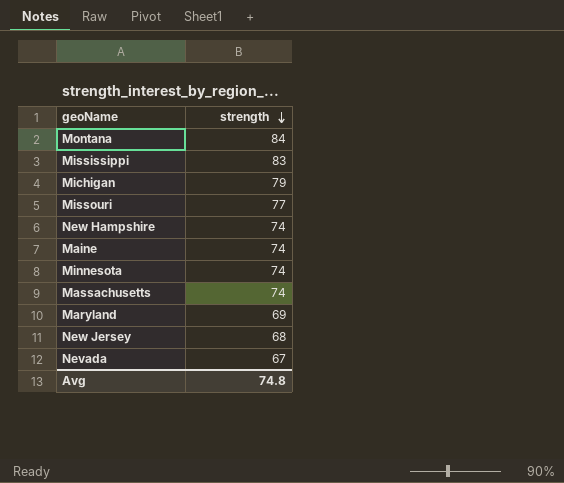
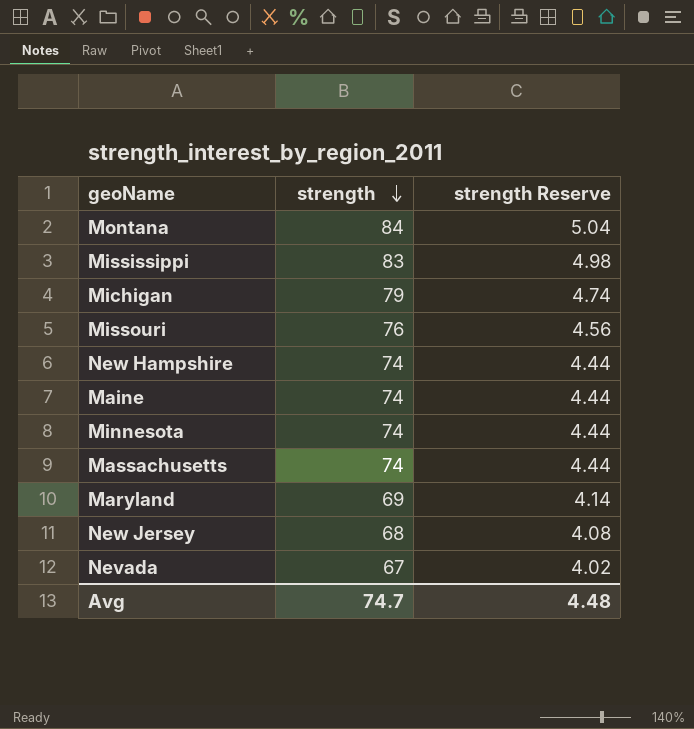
column strength Reserve | formula: none -> [strength] * 0.06
Missouri | strength: 77 -> 76
Avg | strength: 74.8 -> 74.7

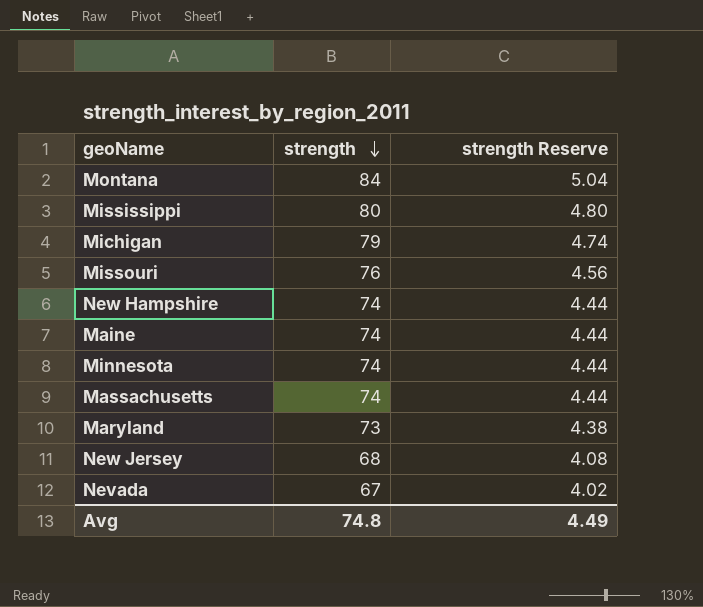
Mississippi | strength: 83 -> 80
Mississippi | strength Reserve: 4.98 -> 4.80
Maryland | strength: 69 -> 73
Maryland | strength Reserve: 4.14 -> 4.38
Avg | strength: 74.7 -> 74.8
Avg | strength Reserve: 4.48 -> 4.49

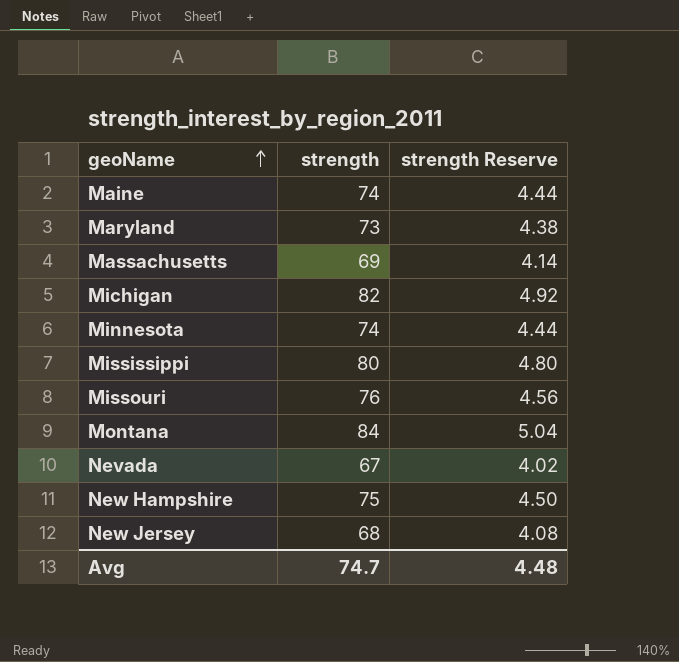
row order: strength descending -> geoName ascending
Massachusetts | strength: 74 -> 69
Massachusetts | strength Reserve: 4.44 -> 4.14
Michigan | strength: 79 -> 82
Michigan | strength Reserve: 4.74 -> 4.92
New Hampshire | strength: 74 -> 75
New Hampshire | strength Reserve: 4.44 -> 4.50
Avg | strength: 74.8 -> 74.7
Avg | strength Reserve: 4.49 -> 4.48

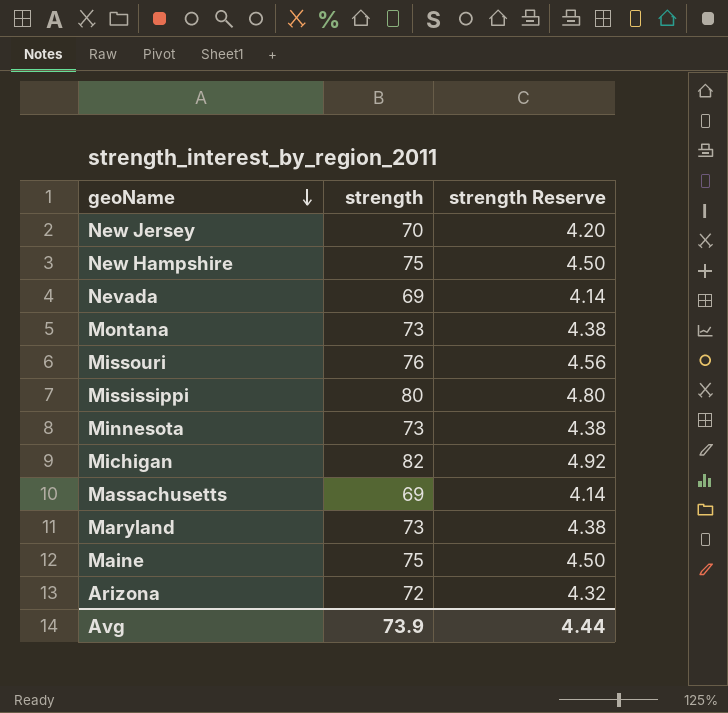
row order: geoName ascending -> geoName descending
New Jersey | strength: 68 -> 70
New Jersey | strength Reserve: 4.08 -> 4.20
Nevada | strength: 67 -> 69
Nevada | strength Reserve: 4.02 -> 4.14
Montana | strength: 84 -> 73
Montana | strength Reserve: 5.04 -> 4.38
Minnesota | strength: 74 -> 73
Minnesota | strength Reserve: 4.44 -> 4.38
Maine | strength: 74 -> 75
Maine | strength Reserve: 4.44 -> 4.50
row Arizona: none -> 72 | 4.32
Avg | strength: 74.7 -> 73.9
Avg | strength Reserve: 4.48 -> 4.44

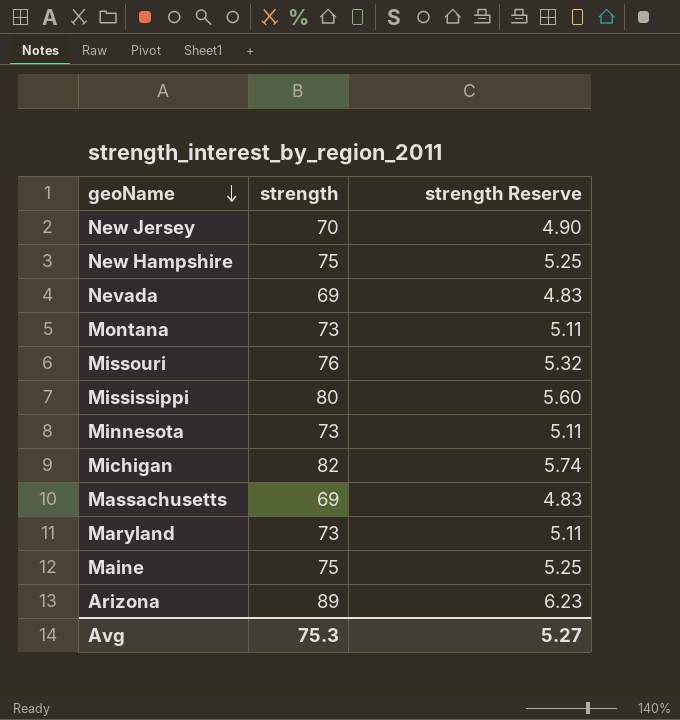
column strength Reserve | formula: [strength] * 0.06 -> [strength] * 0.07
Arizona | strength: 72 -> 89
Avg | strength: 73.9 -> 75.3
Avg | strength Reserve: 4.44 -> 5.27

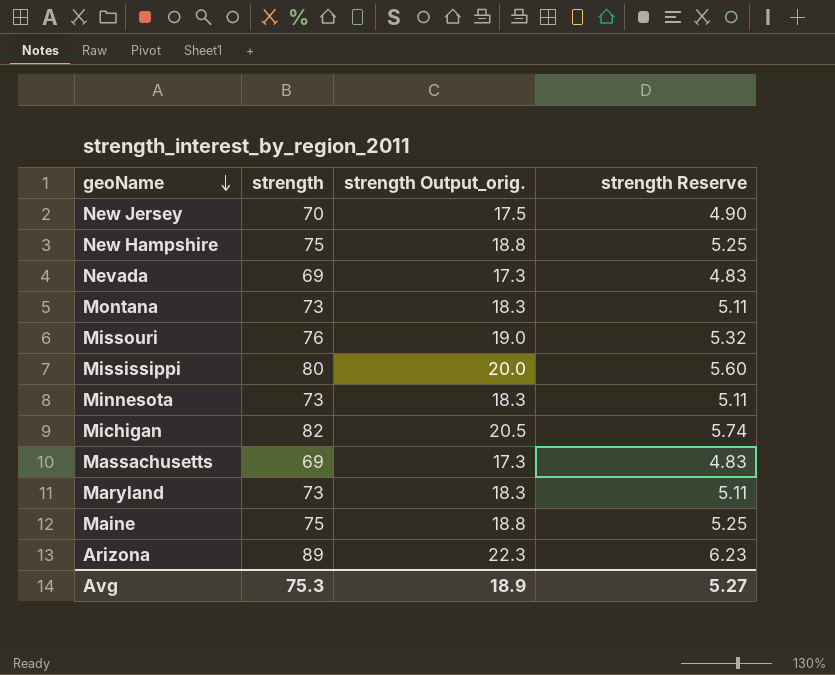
column strength Output_orig. | formula: none -> [strength] * 0.25

